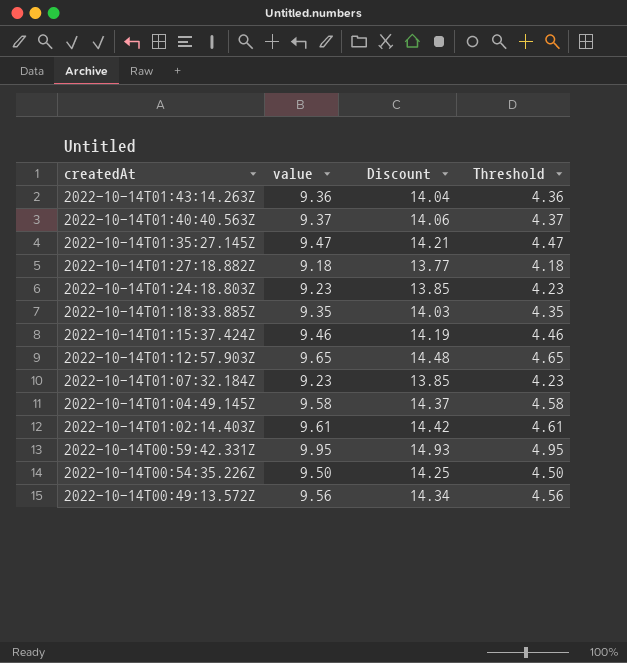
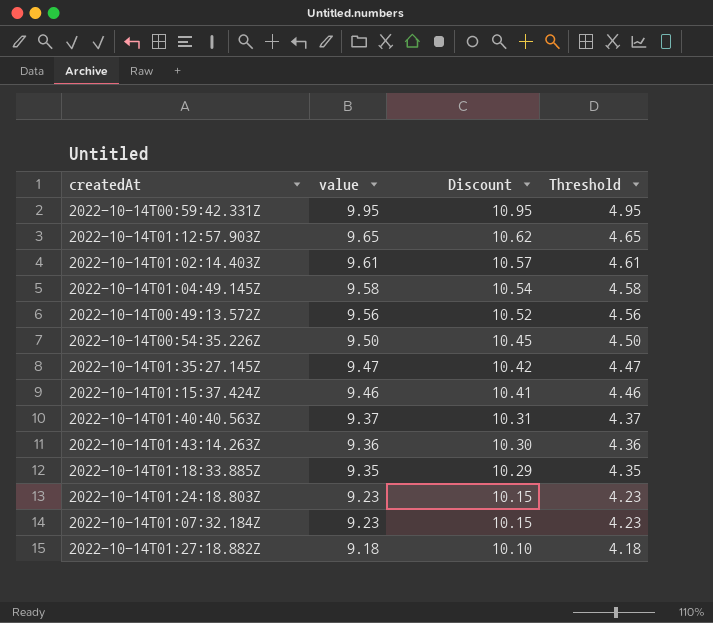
row order: createdAt descending -> value descending
column Discount | formula: [value] * 1.5 -> [value] * 1.1

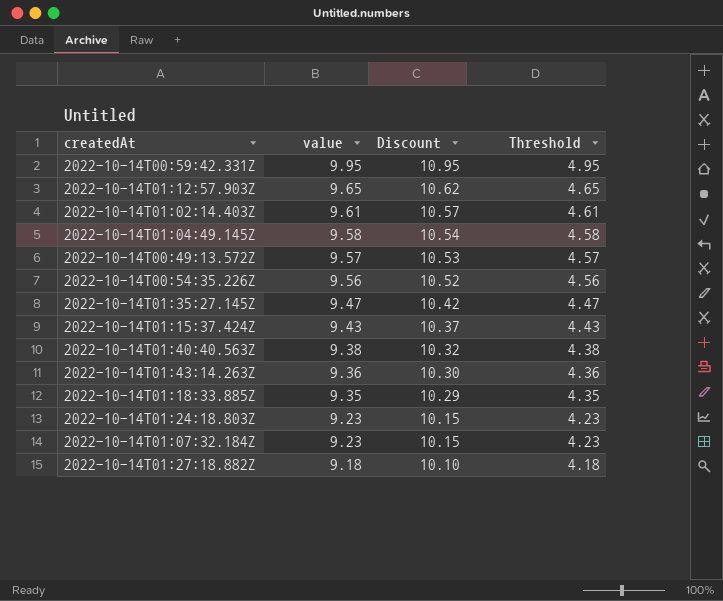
2022-10-14T00:49:13.572Z | value: 9.56 -> 9.57
2022-10-14T00:49:13.572Z | Discount: 10.52 -> 10.53
2022-10-14T00:49:13.572Z | Threshold: 4.56 -> 4.57
2022-10-14T00:54:35.226Z | value: 9.50 -> 9.56
2022-10-14T00:54:35.226Z | Discount: 10.45 -> 10.52
2022-10-14T00:54:35.226Z | Threshold: 4.50 -> 4.56
2022-10-14T01:15:37.424Z | value: 9.46 -> 9.43
2022-10-14T01:15:37.424Z | Discount: 10.41 -> 10.37
2022-10-14T01:15:37.424Z | Threshold: 4.46 -> 4.43
2022-10-14T01:40:40.563Z | value: 9.37 -> 9.38
2022-10-14T01:40:40.563Z | Discount: 10.31 -> 10.32
2022-10-14T01:40:40.563Z | Threshold: 4.37 -> 4.38

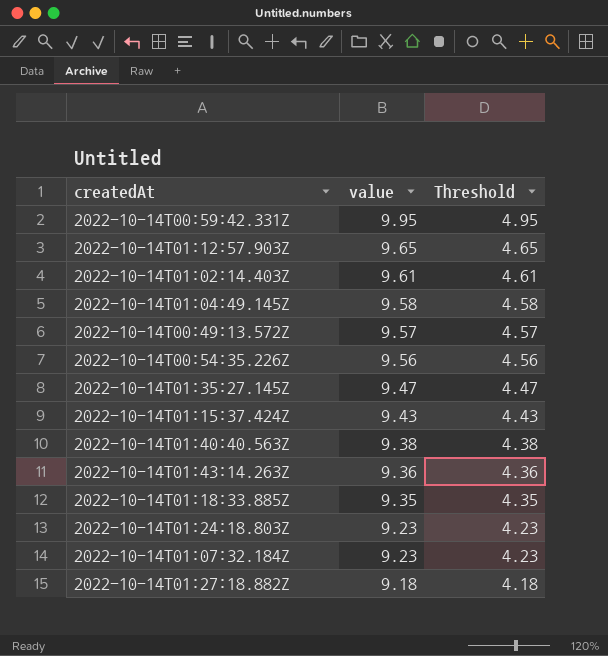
column Discount | formula: [value] * 1.1 -> none

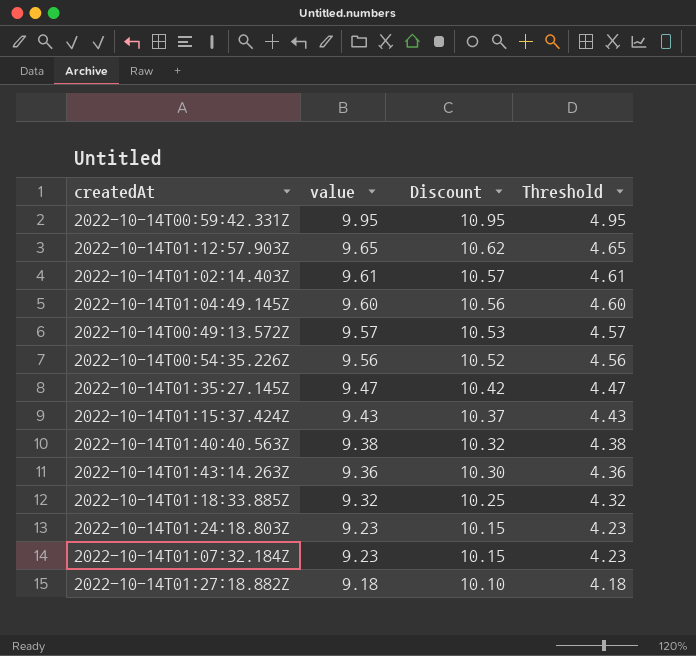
column Discount | formula: none -> [value] * 1.1
2022-10-14T01:04:49.145Z | value: 9.58 -> 9.60
2022-10-14T01:04:49.145Z | Threshold: 4.58 -> 4.60
2022-10-14T01:18:33.885Z | value: 9.35 -> 9.32
2022-10-14T01:18:33.885Z | Threshold: 4.35 -> 4.32

